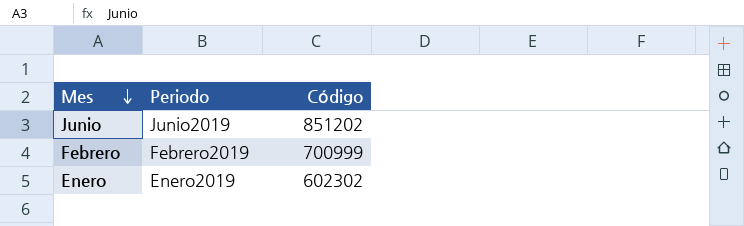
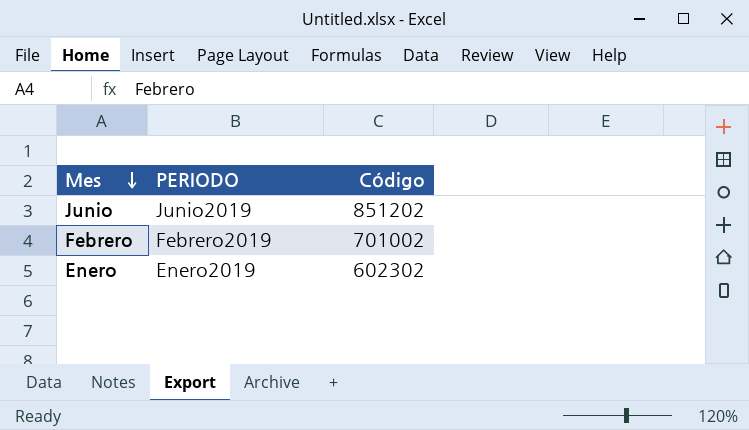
column name: Periodo -> PERIODO
Febrero | Código: 700999 -> 701002

